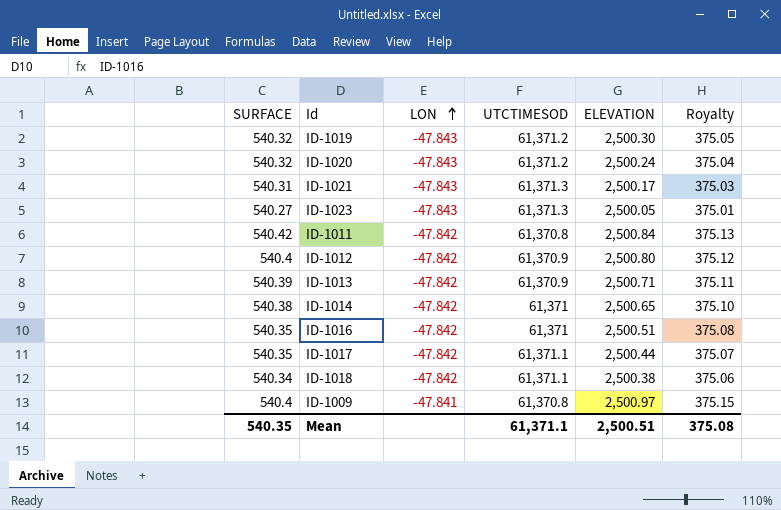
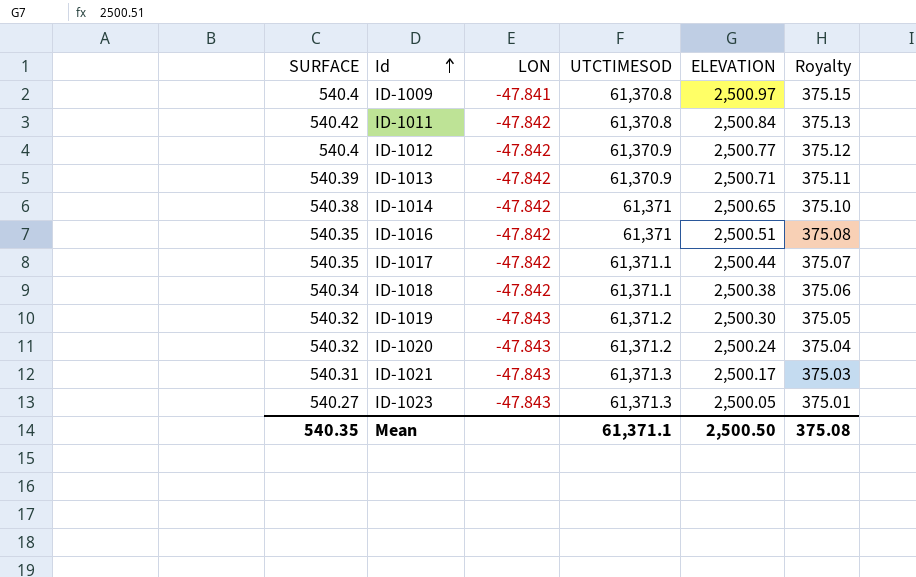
row order: LON ascending -> Id ascending
ID-1012 | ELEVATION: 2,500.80 -> 2,500.77
Mean | ELEVATION: 2,500.51 -> 2,500.50

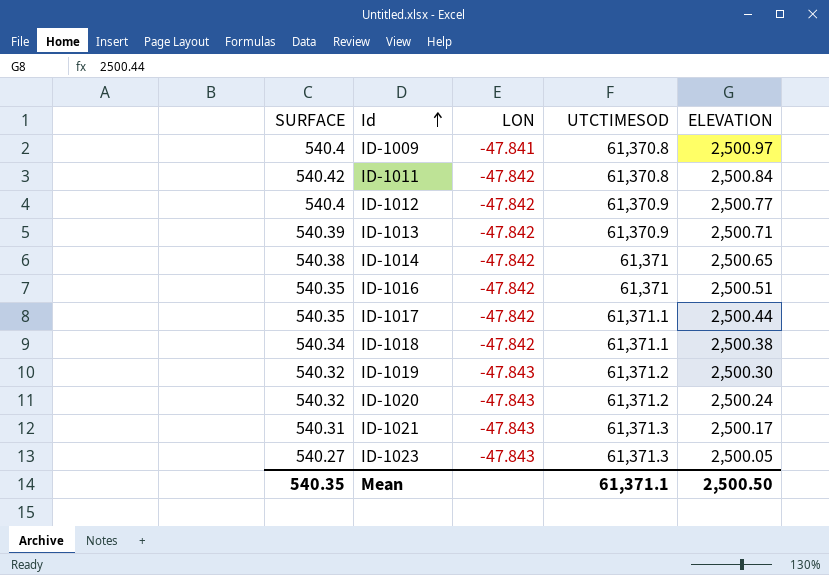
column Royalty | formula: [ELEVATION] * 0.15 -> none

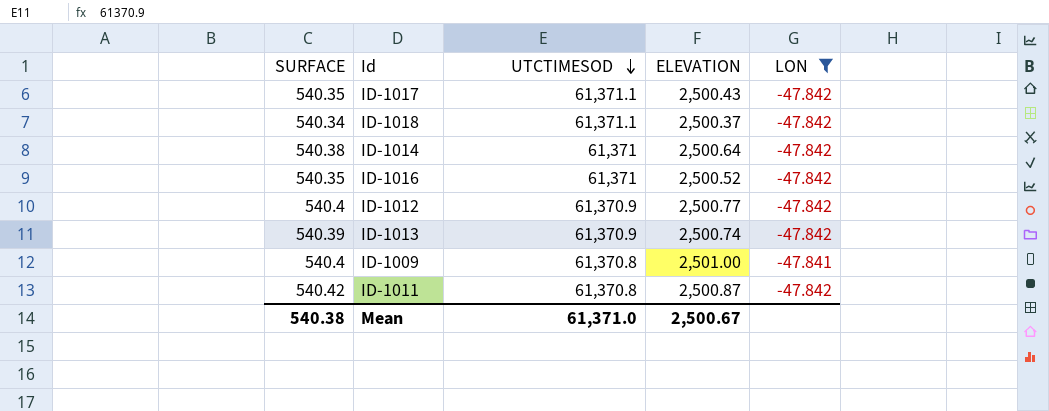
filter: none -> LON != -47.843
row order: Id ascending -> UTCTIMESOD descending
column LON | position: 3 -> 5
ID-1017 | ELEVATION: 2,500.44 -> 2,500.43
ID-1018 | ELEVATION: 2,500.38 -> 2,500.37
ID-1014 | ELEVATION: 2,500.65 -> 2,500.64
ID-1016 | ELEVATION: 2,500.51 -> 2,500.52
ID-1013 | ELEVATION: 2,500.71 -> 2,500.74
ID-1009 | ELEVATION: 2,500.97 -> 2,501.00
ID-1011 | ELEVATION: 2,500.84 -> 2,500.87
Mean | SURFACE: 540.35 -> 540.38
Mean | UTCTIMESOD: 61,371.1 -> 61,371.0
Mean | ELEVATION: 2,500.50 -> 2,500.67

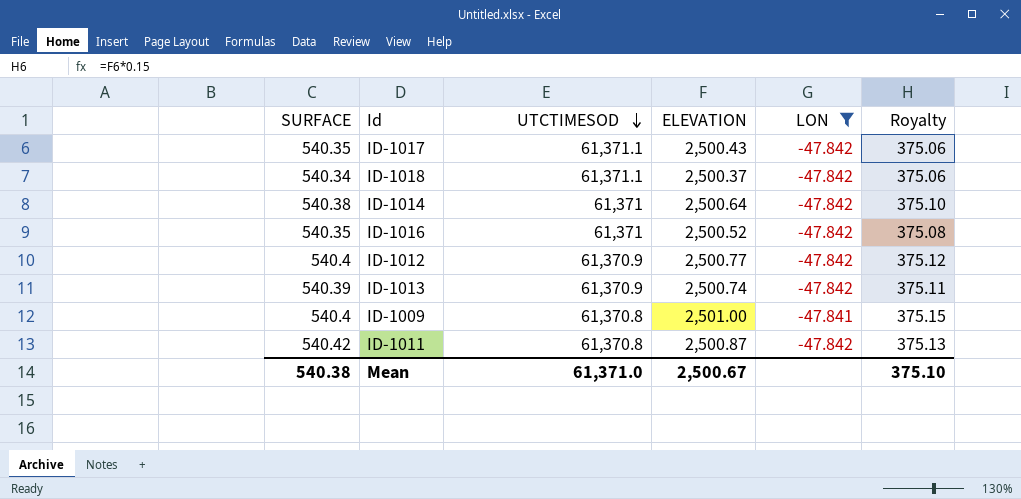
column Royalty | formula: none -> [ELEVATION] * 0.15

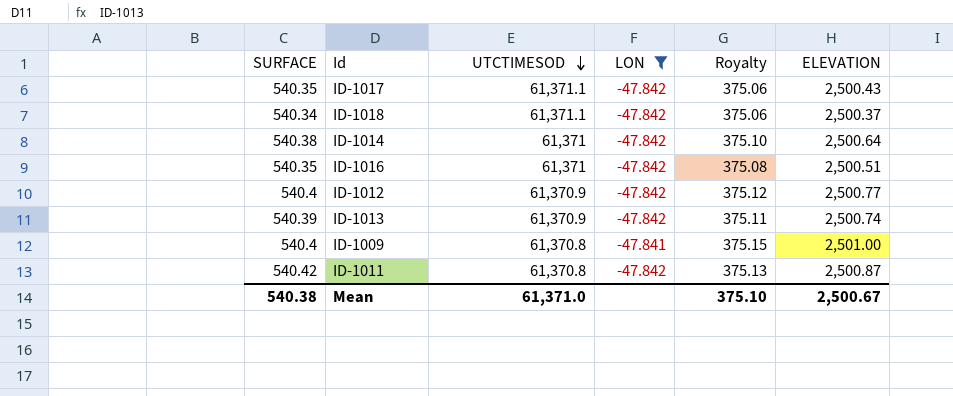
column ELEVATION | position: 4 -> 6
ID-1016 | ELEVATION: 2,500.52 -> 2,500.51

